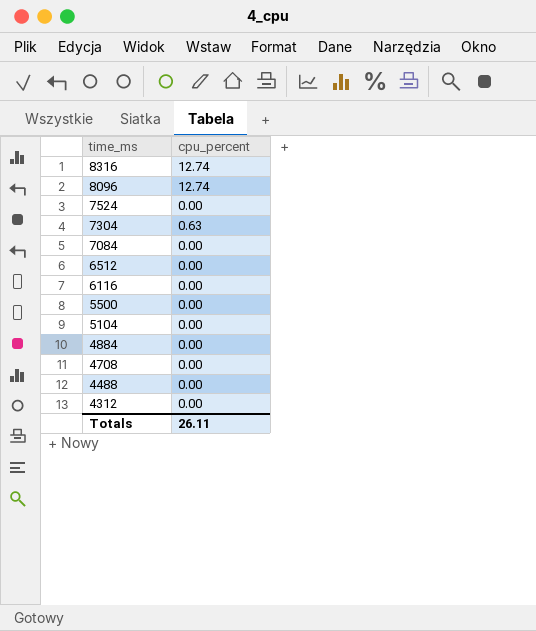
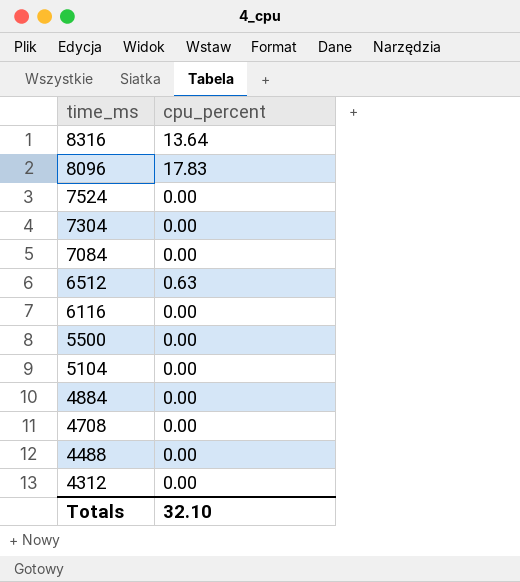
8316 | cpu_percent: 12.74 -> 13.64
8096 | cpu_percent: 12.74 -> 17.83
7304 | cpu_percent: 0.63 -> 0.00
6512 | cpu_percent: 0.00 -> 0.63
Totals | cpu_percent: 26.11 -> 32.10

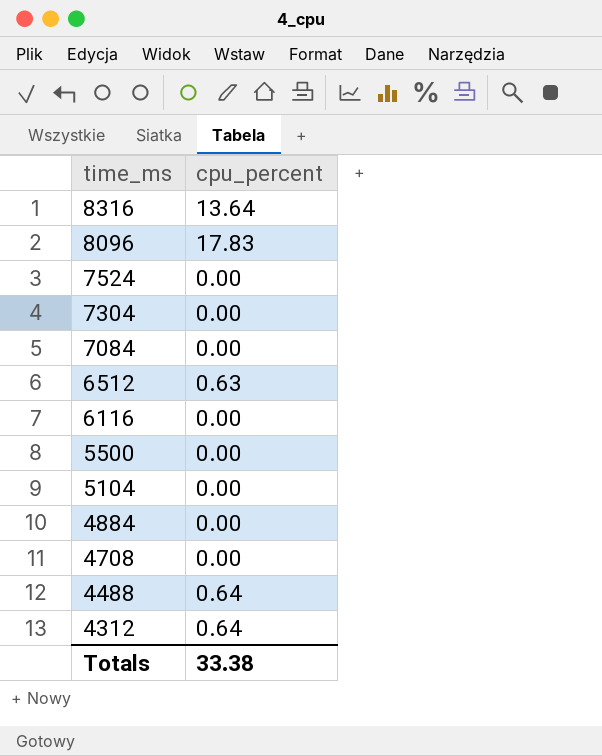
4488 | cpu_percent: 0.00 -> 0.64
4312 | cpu_percent: 0.00 -> 0.64
Totals | cpu_percent: 32.10 -> 33.38

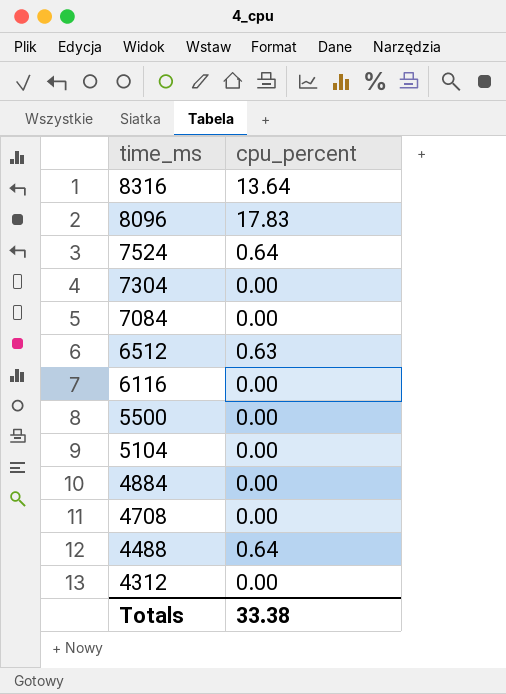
7524 | cpu_percent: 0.00 -> 0.64
4312 | cpu_percent: 0.64 -> 0.00

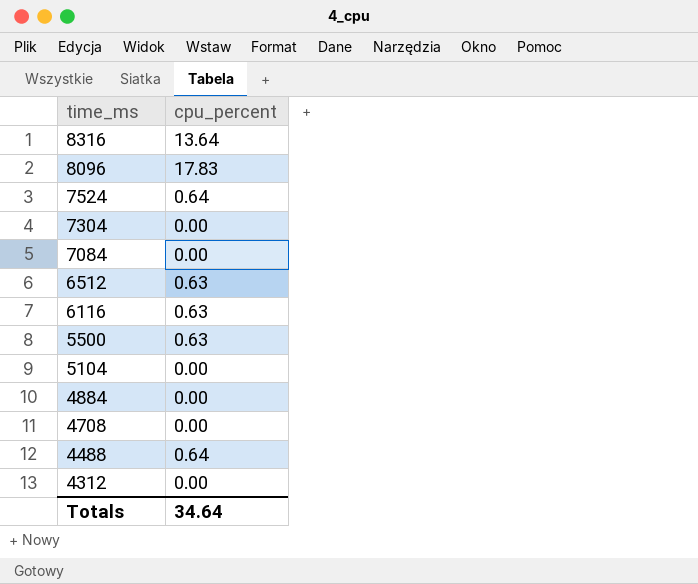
6116 | cpu_percent: 0.00 -> 0.63
5500 | cpu_percent: 0.00 -> 0.63
Totals | cpu_percent: 33.38 -> 34.64

